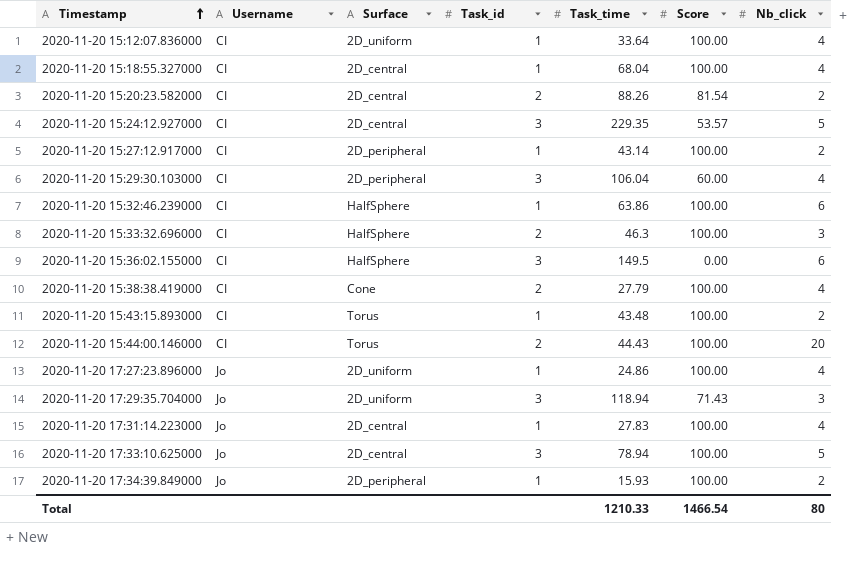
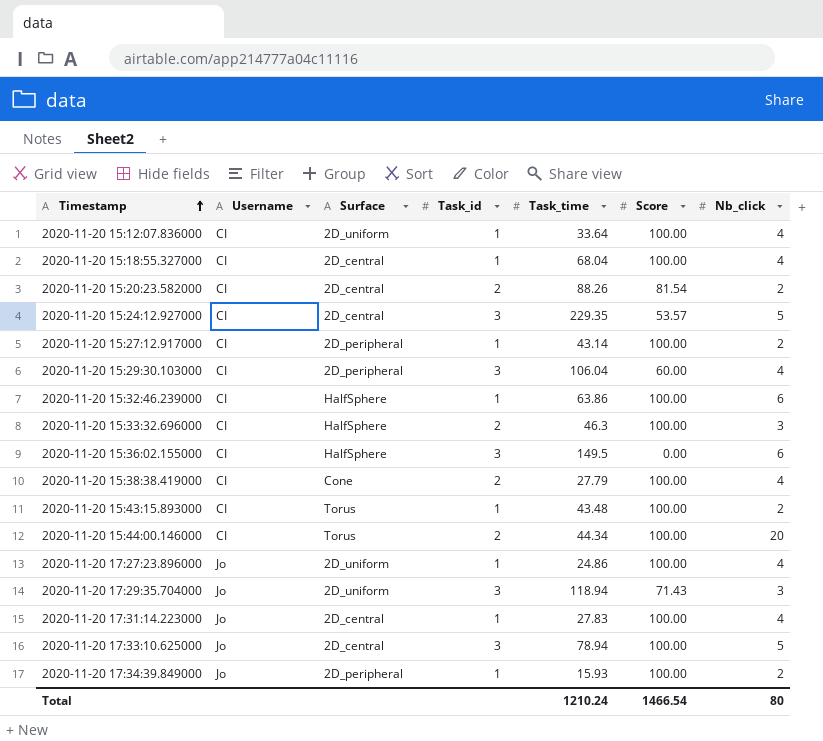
2020-11-20 15:44:00.146000 | Task_time: 44.43 -> 44.34
Total | Task_time: 1210.33 -> 1210.24

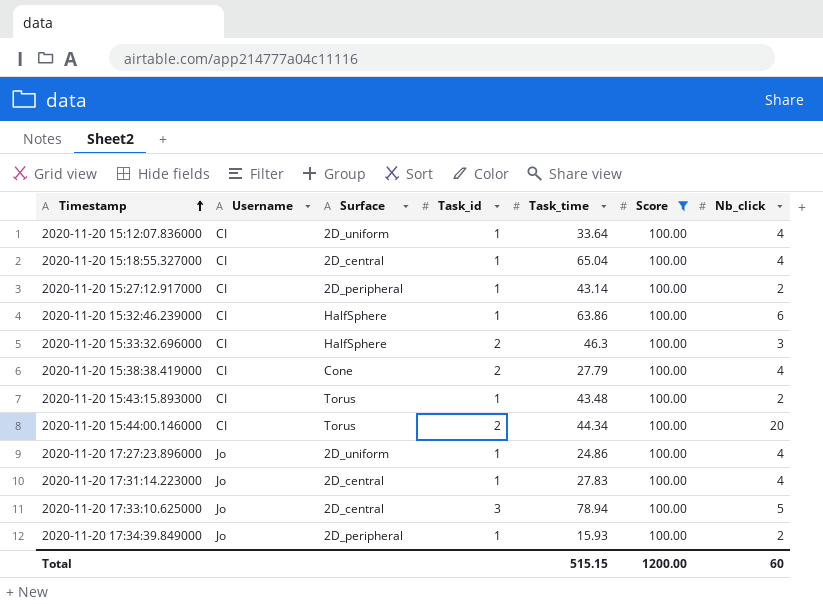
filter: none -> Score = 100.00
2020-11-20 15:18:55.327000 | Task_time: 68.04 -> 65.04
Total | Task_time: 1210.24 -> 515.15
Total | Score: 1466.54 -> 1200.00
Total | Nb_click: 80 -> 60

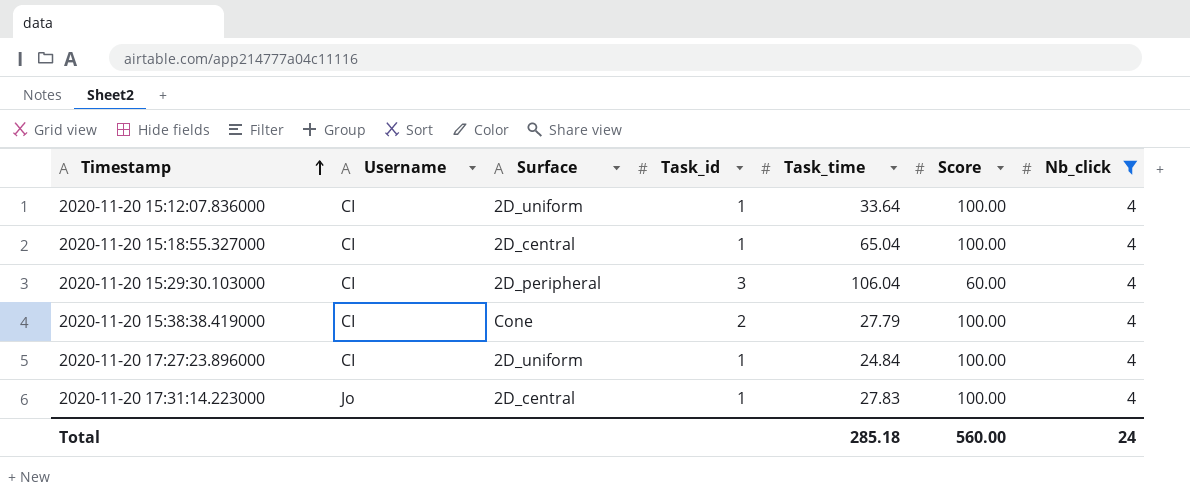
filter: Score = 100.00 -> Nb_click = 4
2020-11-20 17:27:23.896000 | Username: Jo -> CI
2020-11-20 17:27:23.896000 | Task_time: 24.86 -> 24.84
Total | Task_time: 515.15 -> 285.18
Total | Score: 1200.00 -> 560.00
Total | Nb_click: 60 -> 24

